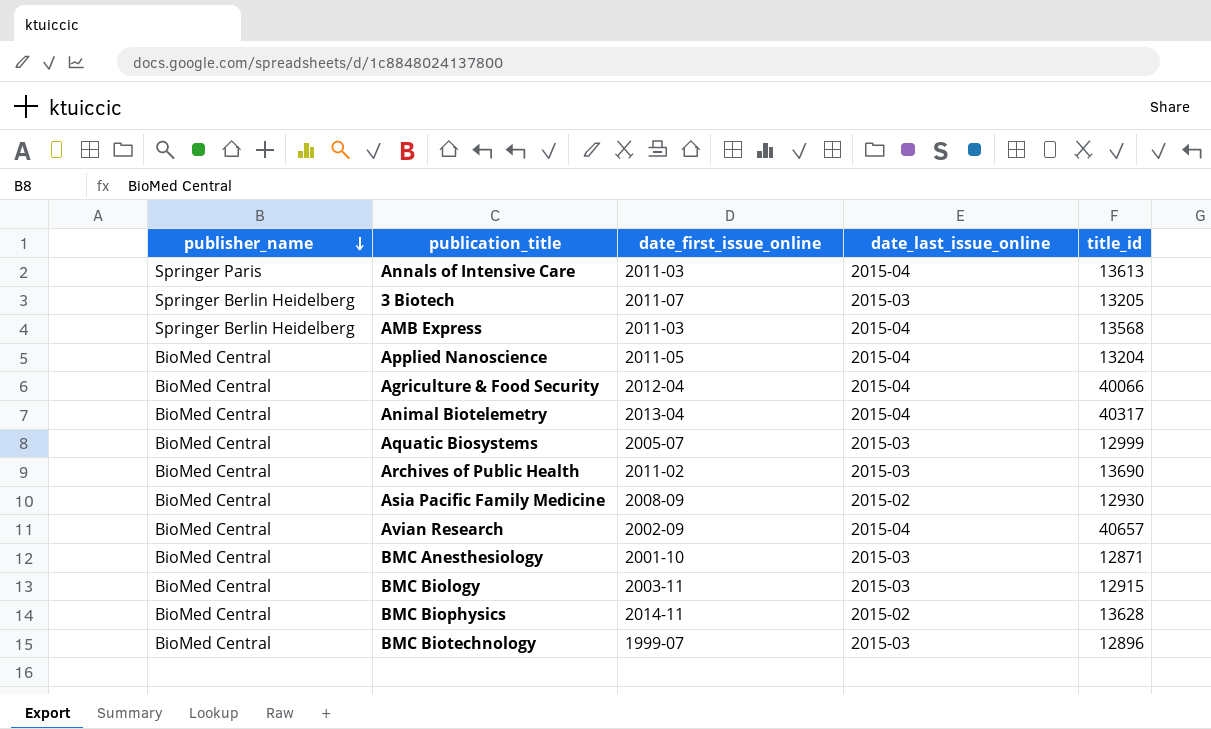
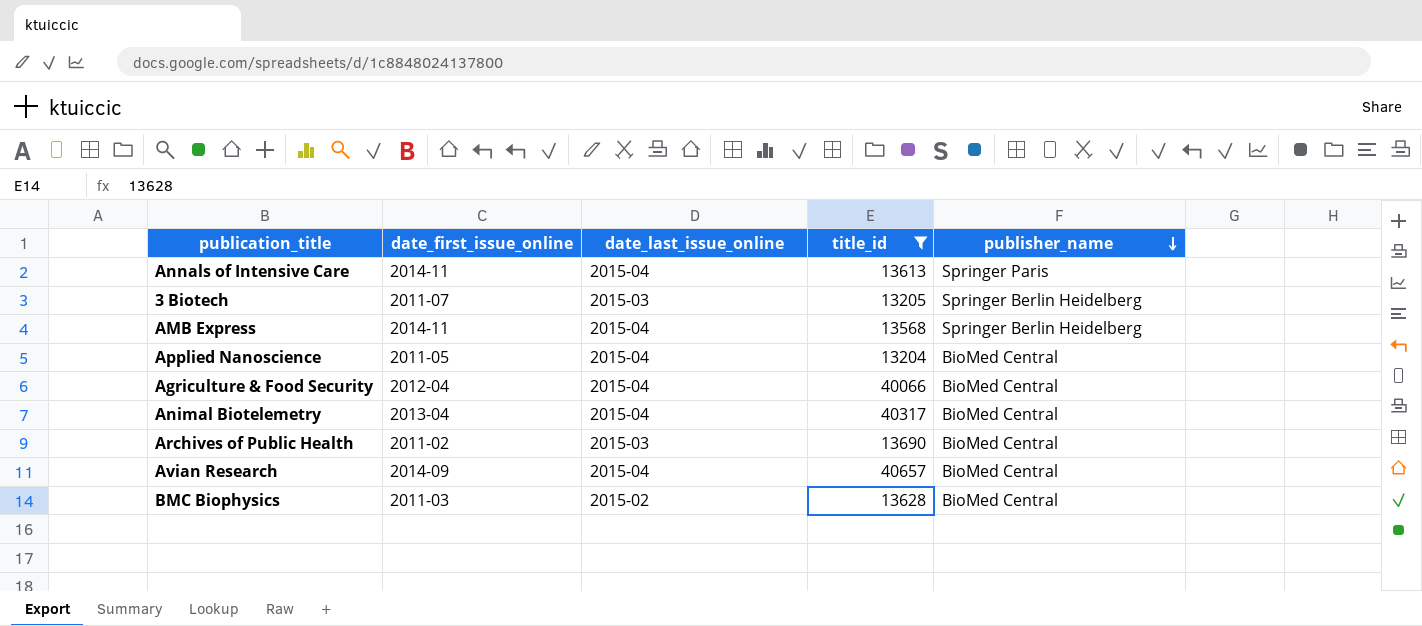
filter: none -> title_id >= 13204
column publisher_name | position: 1 -> 5
Annals of Intensive Care | date_first_issue_online: 2011-03 -> 2014-11
AMB Express | date_first_issue_online: 2011-03 -> 2014-11
Avian Research | date_first_issue_online: 2002-09 -> 2014-09
BMC Biophysics | date_first_issue_online: 2014-11 -> 2011-03

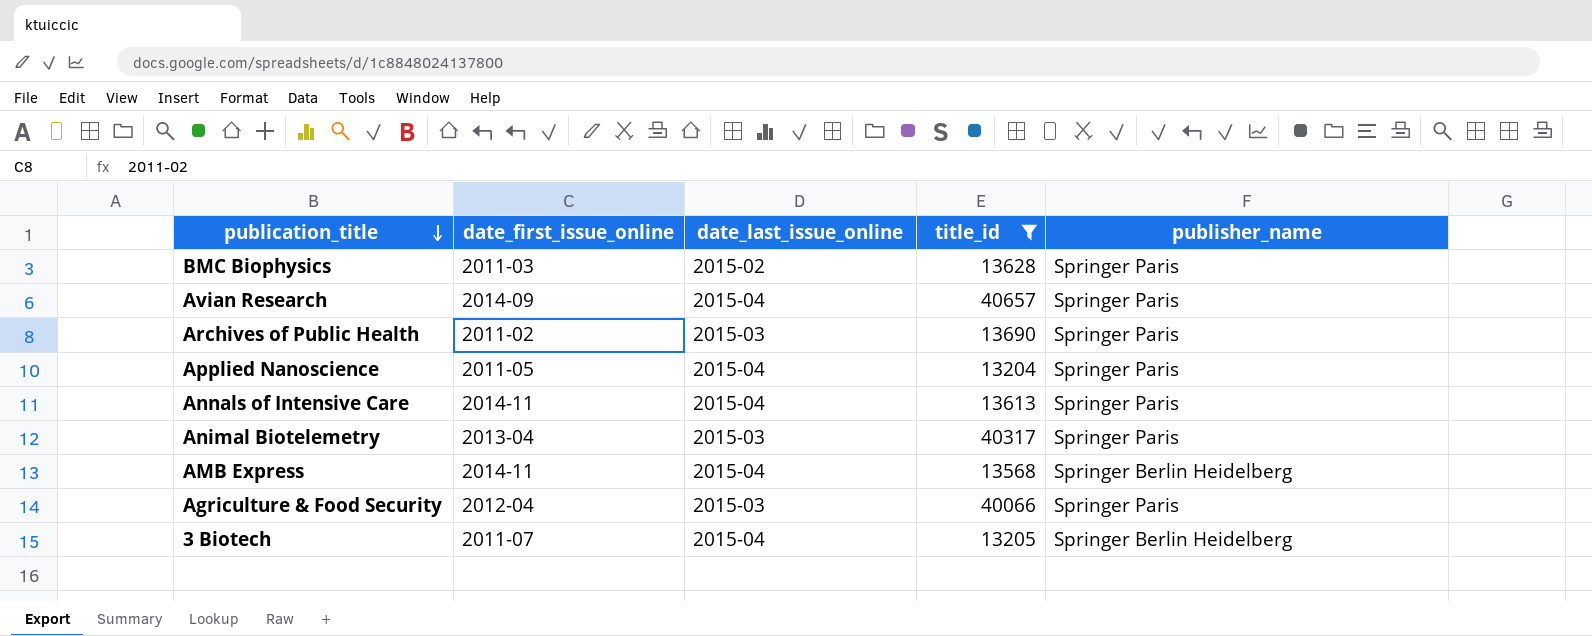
row order: publisher_name descending -> publication_title descending
BMC Biophysics | publisher_name: BioMed Central -> Springer Paris
Avian Research | publisher_name: BioMed Central -> Springer Paris
Archives of Public Health | publisher_name: BioMed Central -> Springer Paris
Applied Nanoscience | publisher_name: BioMed Central -> Springer Paris
Animal Biotelemetry | date_last_issue_online: 2015-04 -> 2015-03
Animal Biotelemetry | publisher_name: BioMed Central -> Springer Paris
Agriculture & Food Security | date_last_issue_online: 2015-04 -> 2015-03
Agriculture & Food Security | publisher_name: BioMed Central -> Springer Paris
3 Biotech | date_last_issue_online: 2015-03 -> 2015-04

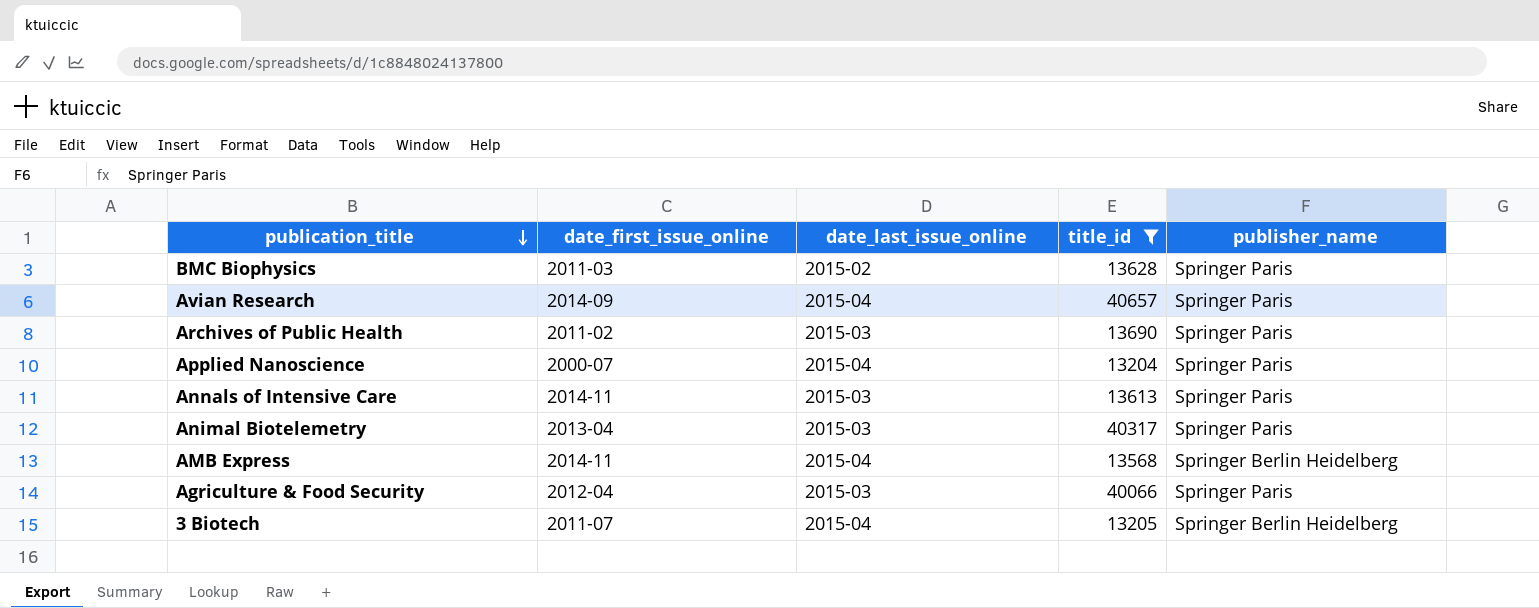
Applied Nanoscience | date_first_issue_online: 2011-05 -> 2000-07
Annals of Intensive Care | date_last_issue_online: 2015-04 -> 2015-03

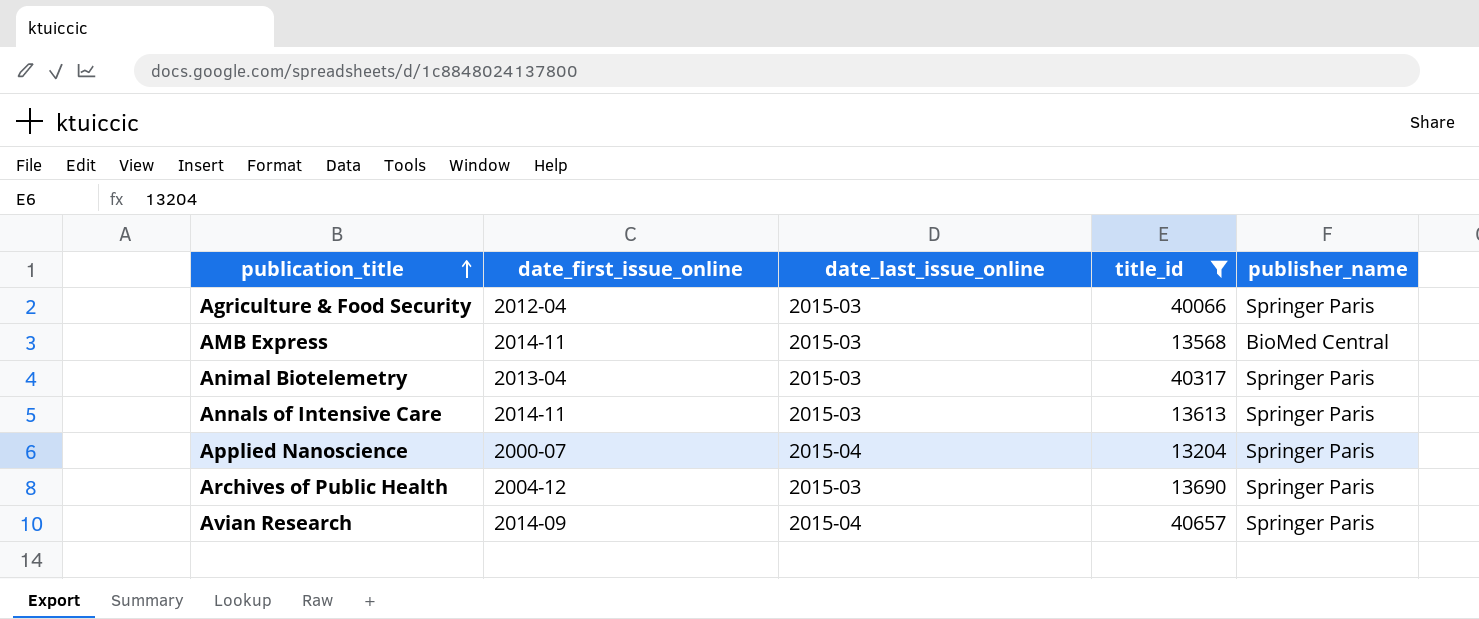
row order: publication_title descending -> publication_title ascending
row BMC Biophysics: 2011-03 | 2015-02 | 13628 | Springer Paris -> none
row 3 Biotech: 2011-07 | 2015-04 | 13205 | Springer Berlin Heidelberg -> none
AMB Express | date_last_issue_online: 2015-04 -> 2015-03
AMB Express | publisher_name: Springer Berlin Heidelberg -> BioMed Central
Archives of Public Health | date_first_issue_online: 2011-02 -> 2004-12

